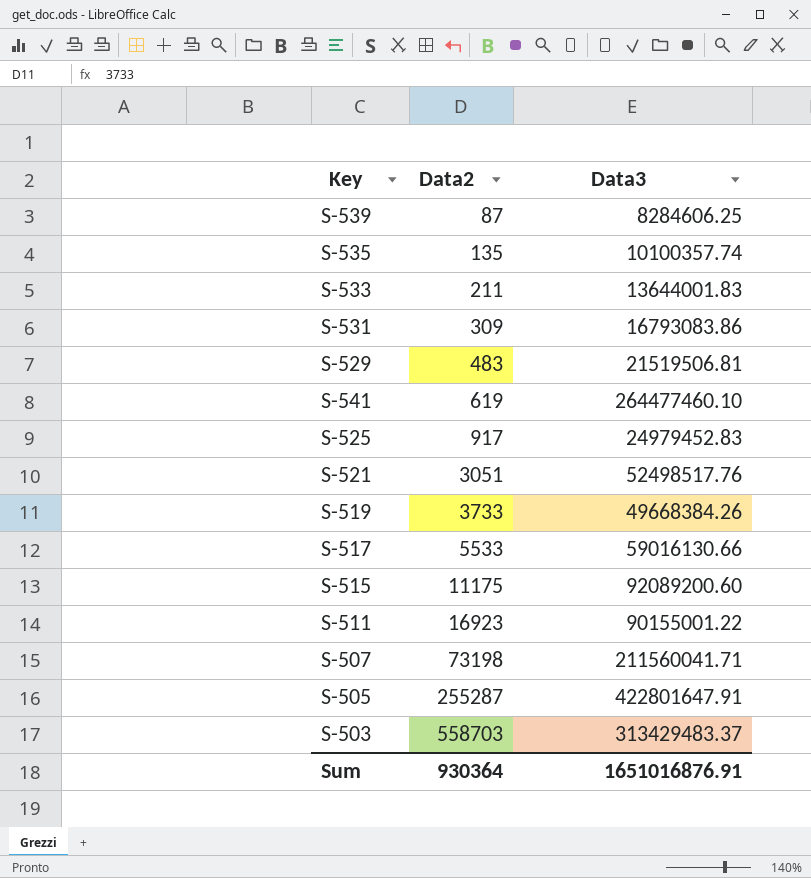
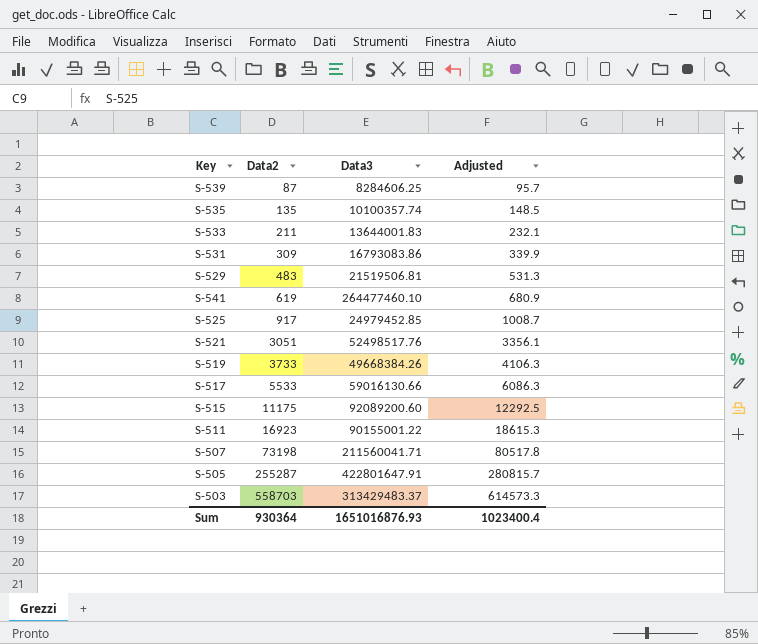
column Adjusted | formula: none -> [Data2] * 1.1
S-525 | Data3: 24979452.83 -> 24979452.85
Sum | Data3: 1651016876.91 -> 1651016876.93

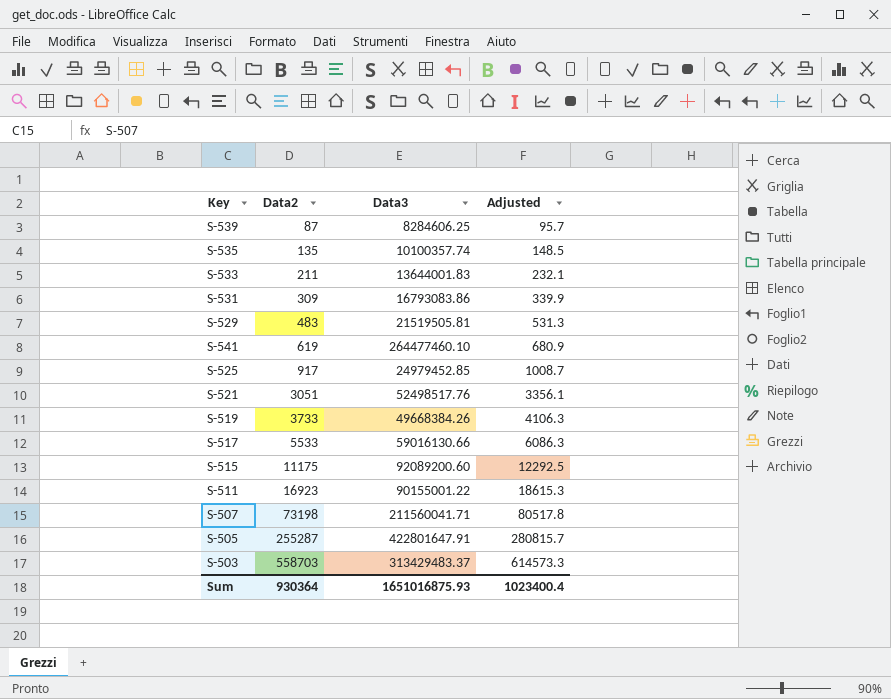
S-529 | Data3: 21519506.81 -> 21519505.81
Sum | Data3: 1651016876.93 -> 1651016875.93

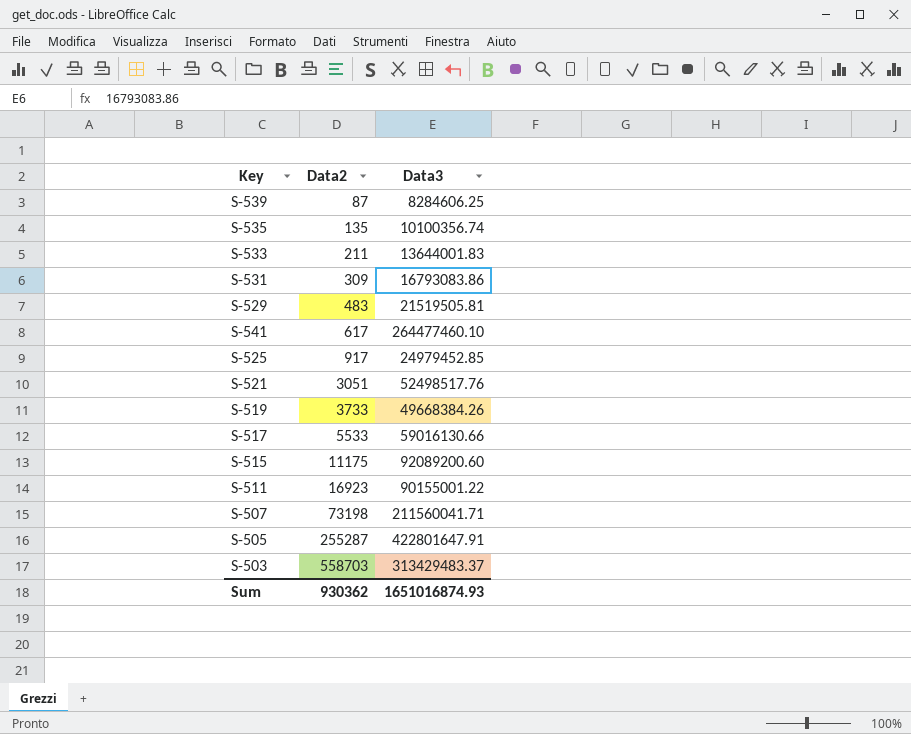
column Adjusted | formula: [Data2] * 1.1 -> none
S-535 | Data3: 10100357.74 -> 10100356.74
S-541 | Data2: 619 -> 617
Sum | Data2: 930364 -> 930362
Sum | Data3: 1651016875.93 -> 1651016874.93

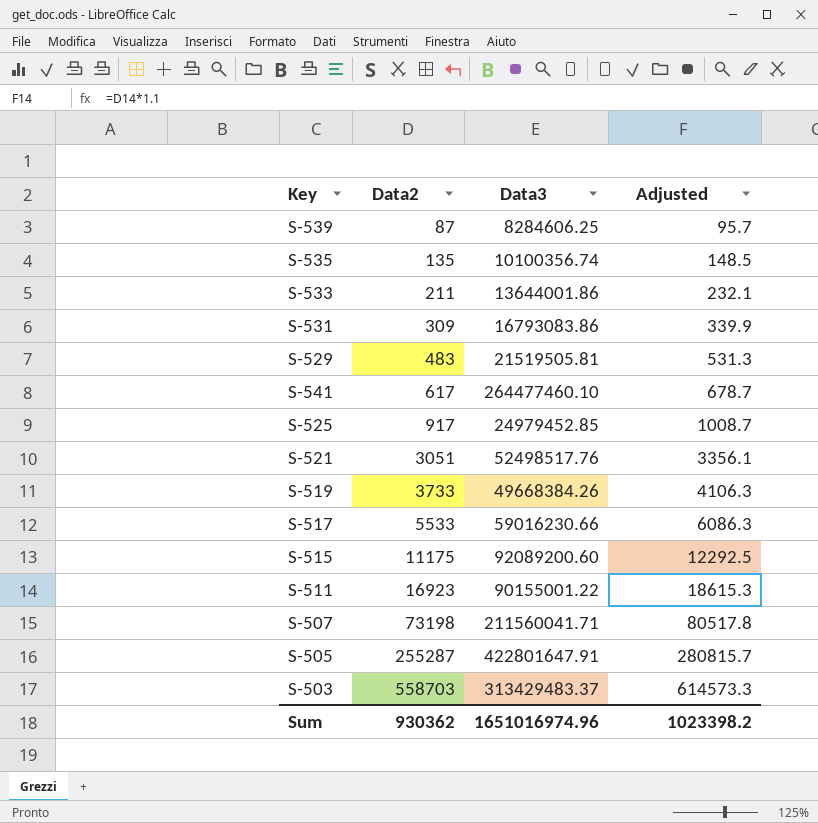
column Adjusted | formula: none -> [Data2] * 1.1
S-533 | Data3: 13644001.83 -> 13644001.86
S-517 | Data3: 59016130.66 -> 59016230.66
Sum | Data3: 1651016874.93 -> 1651016974.96

